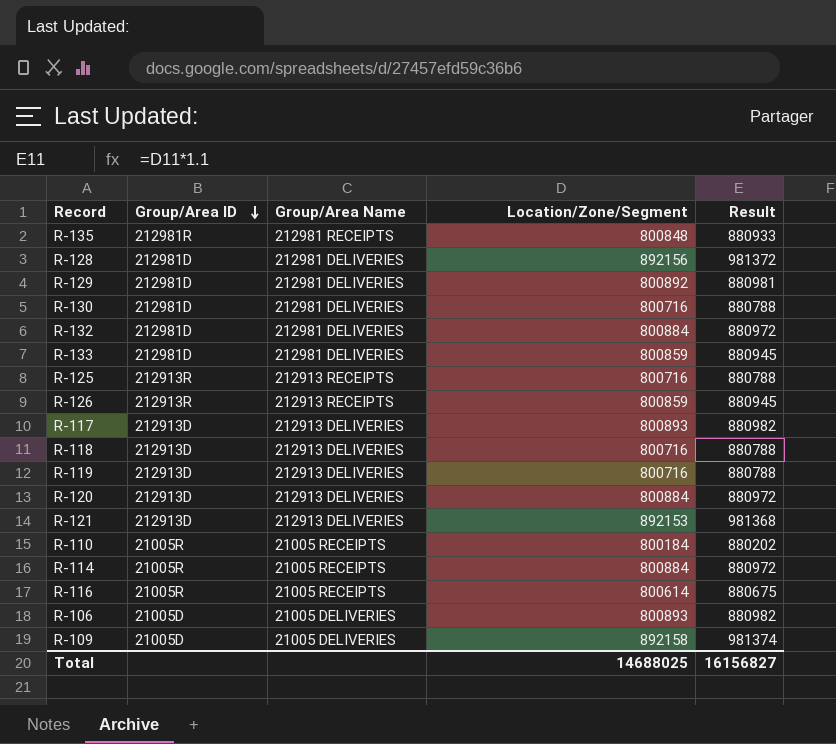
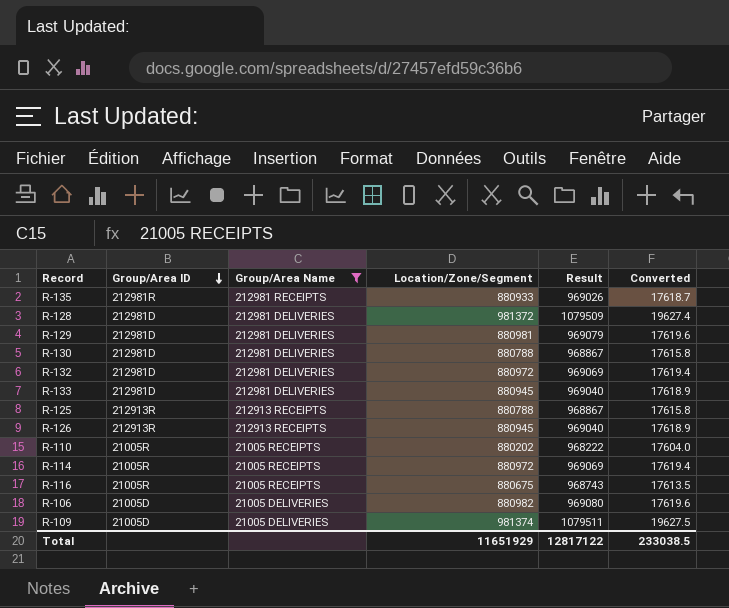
filter: none -> Group/Area Name != 212913 DELIVERIES
column Converted | formula: none -> [Location/Zone/Segment] * 0.02
R-135 | Location/Zone/Segment: 800848 -> 880933
R-135 | Result: 880933 -> 969026
R-128 | Location/Zone/Segment: 892156 -> 981372
R-128 | Result: 981372 -> 1079509
R-129 | Location/Zone/Segment: 800892 -> 880981
R-129 | Result: 880981 -> 969079
R-130 | Location/Zone/Segment: 800716 -> 880788
R-130 | Result: 880788 -> 968867
R-132 | Location/Zone/Segment: 800884 -> 880972
R-132 | Result: 880972 -> 969069
R-133 | Location/Zone/Segment: 800859 -> 880945
R-133 | Result: 880945 -> 969040
R-125 | Location/Zone/Segment: 800716 -> 880788
R-125 | Result: 880788 -> 968867
R-126 | Location/Zone/Segment: 800859 -> 880945
R-126 | Result: 880945 -> 969040
R-110 | Location/Zone/Segment: 800184 -> 880202
R-110 | Result: 880202 -> 968222
R-114 | Location/Zone/Segment: 800884 -> 880972
R-114 | Result: 880972 -> 969069
R-116 | Location/Zone/Segment: 800614 -> 880675
R-116 | Result: 880675 -> 968743
R-106 | Location/Zone/Segment: 800893 -> 880982
R-106 | Result: 880982 -> 969080
R-109 | Location/Zone/Segment: 892158 -> 981374
R-109 | Result: 981374 -> 1079511
Total | Location/Zone/Segment: 14688025 -> 11651929
Total | Result: 16156827 -> 12817122

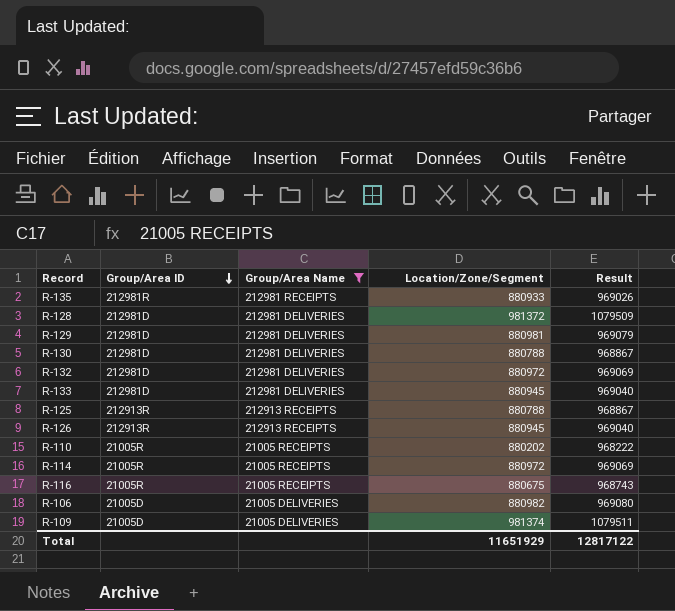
column Converted | formula: [Location/Zone/Segment] * 0.02 -> none

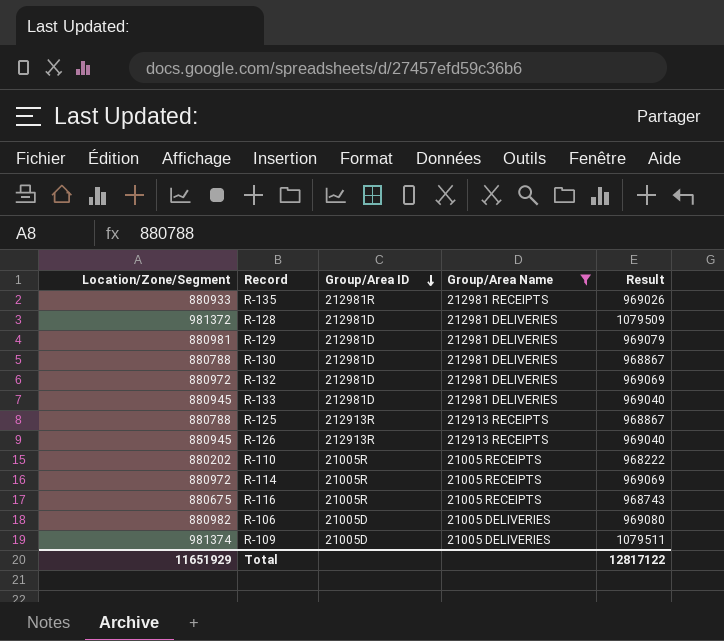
column Location/Zone/Segment | position: 4 -> 1

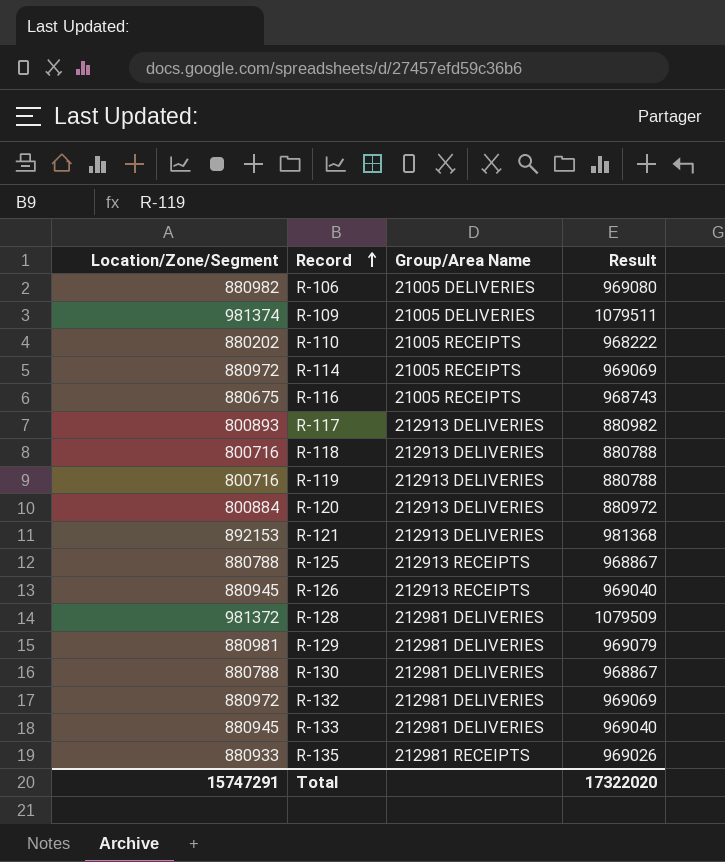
filter: Group/Area Name != 212913 DELIVERIES -> none
row order: Group/Area ID descending -> Record ascending
column Group/Area ID | position: 3 -> none
Total | Location/Zone/Segment: 11651929 -> 15747291
Total | Result: 12817122 -> 17322020

